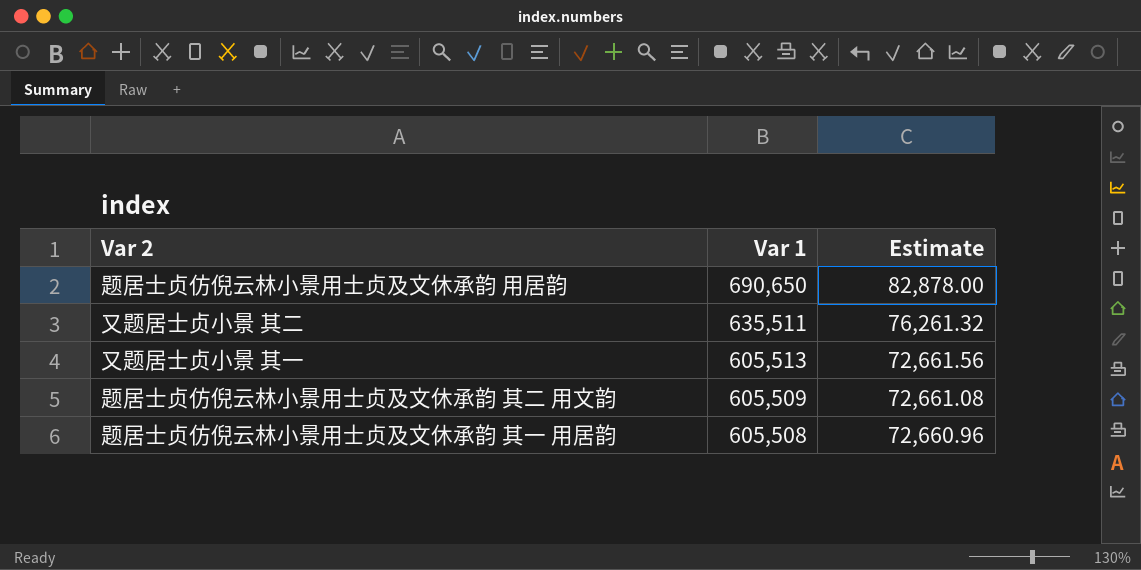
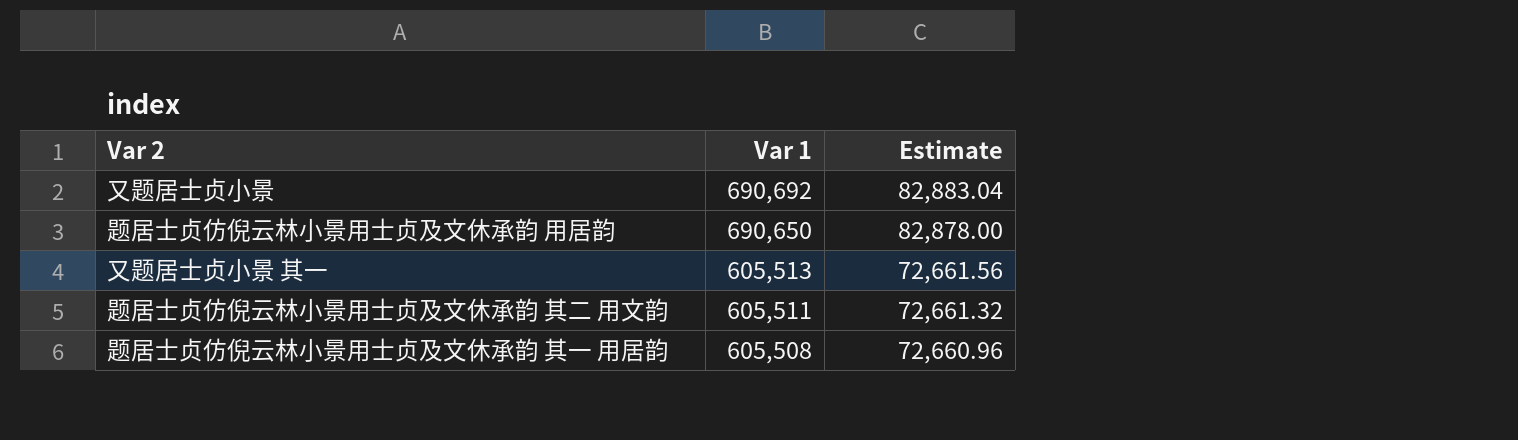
row 又题居士贞小景 其二: 635,511 | 76,261.32 -> none
row 又题居士贞小景: none -> 690,692 | 82,883.04
题居士贞仿倪云林小景用士贞及文休承韵 其二 用文韵 | Var 1: 605,509 -> 605,511
题居士贞仿倪云林小景用士贞及文休承韵 其二 用文韵 | Estimate: 72,661.08 -> 72,661.32

